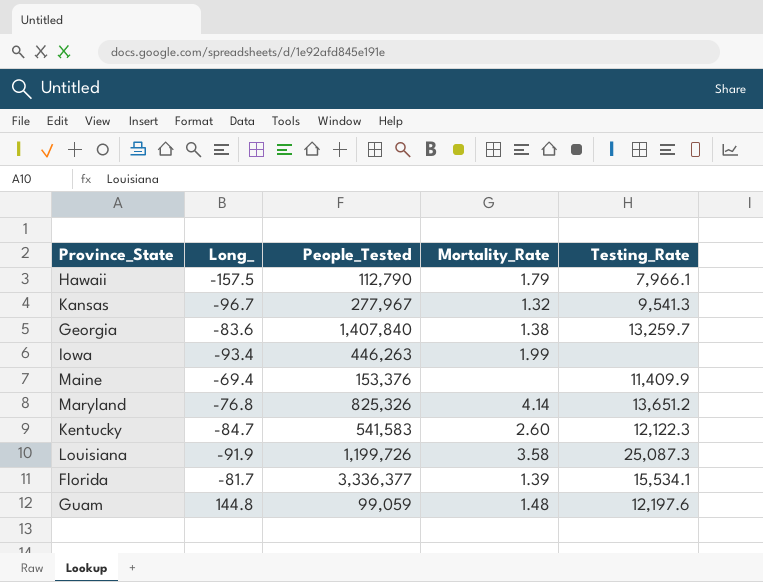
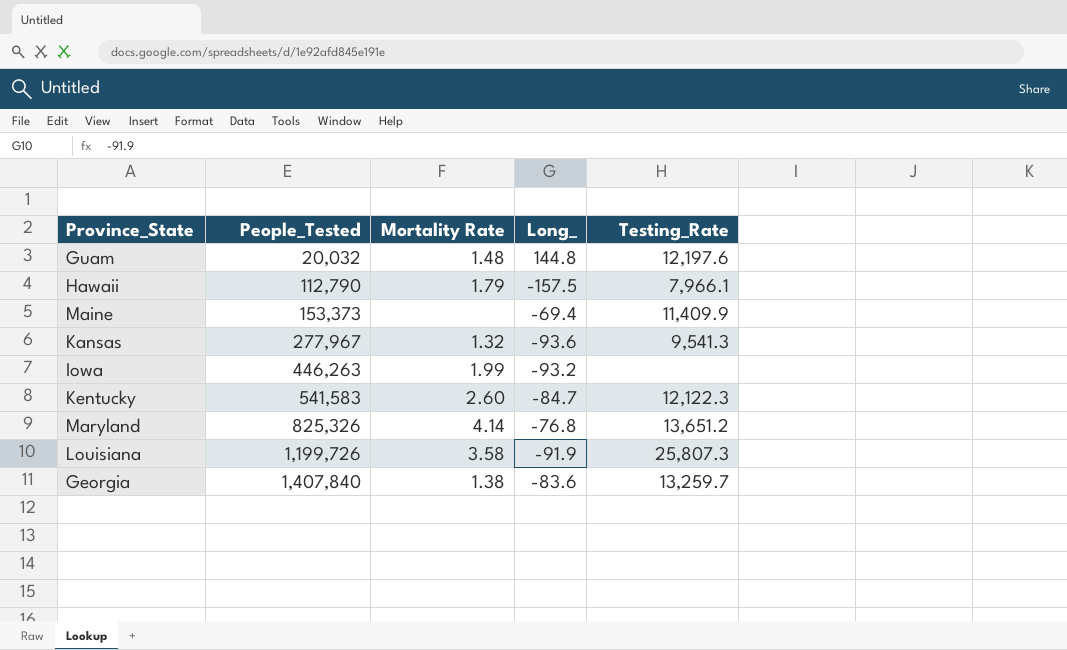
row order: none -> People_Tested ascending
column name: Mortality_Rate -> Mortality Rate
column Long_ | position: 2 -> 4
row Florida: -81.7 | 3,336,377 | 1.39 | 15,534.1 -> none
Guam | People_Tested: 99,059 -> 20,032
Maine | People_Tested: 153,376 -> 153,373
Kansas | Long_: -96.7 -> -93.6
Iowa | Long_: -93.4 -> -93.2
Louisiana | Testing_Rate: 25,087.3 -> 25,807.3

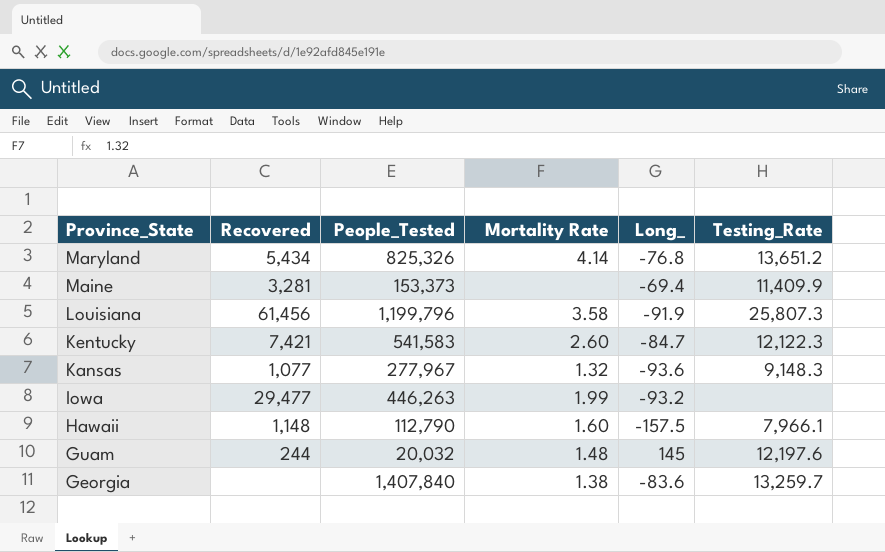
row order: People_Tested ascending -> Province_State descending
column Recovered | position: none -> 2
Louisiana | People_Tested: 1,199,726 -> 1,199,796
Kansas | Testing_Rate: 9,541.3 -> 9,148.3
Hawaii | Mortality Rate: 1.79 -> 1.60
Guam | Long_: 144.8 -> 145

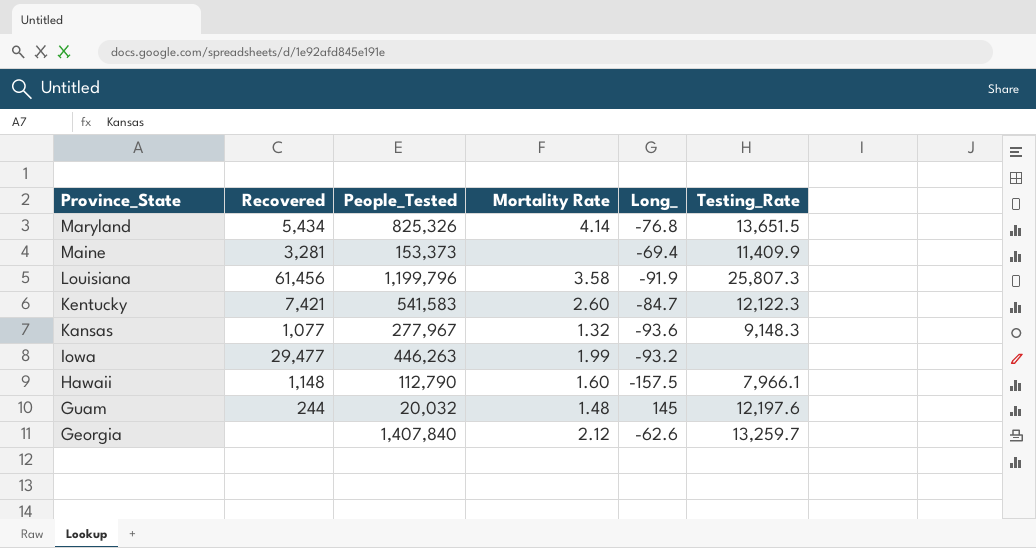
Maryland | Testing_Rate: 13,651.2 -> 13,651.5
Georgia | Mortality Rate: 1.38 -> 2.12
Georgia | Long_: -83.6 -> -62.6

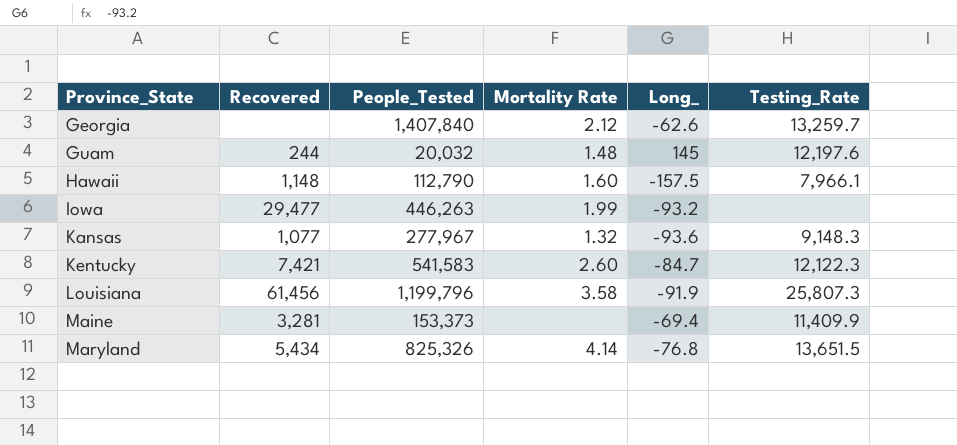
row order: Province_State descending -> Province_State ascending

